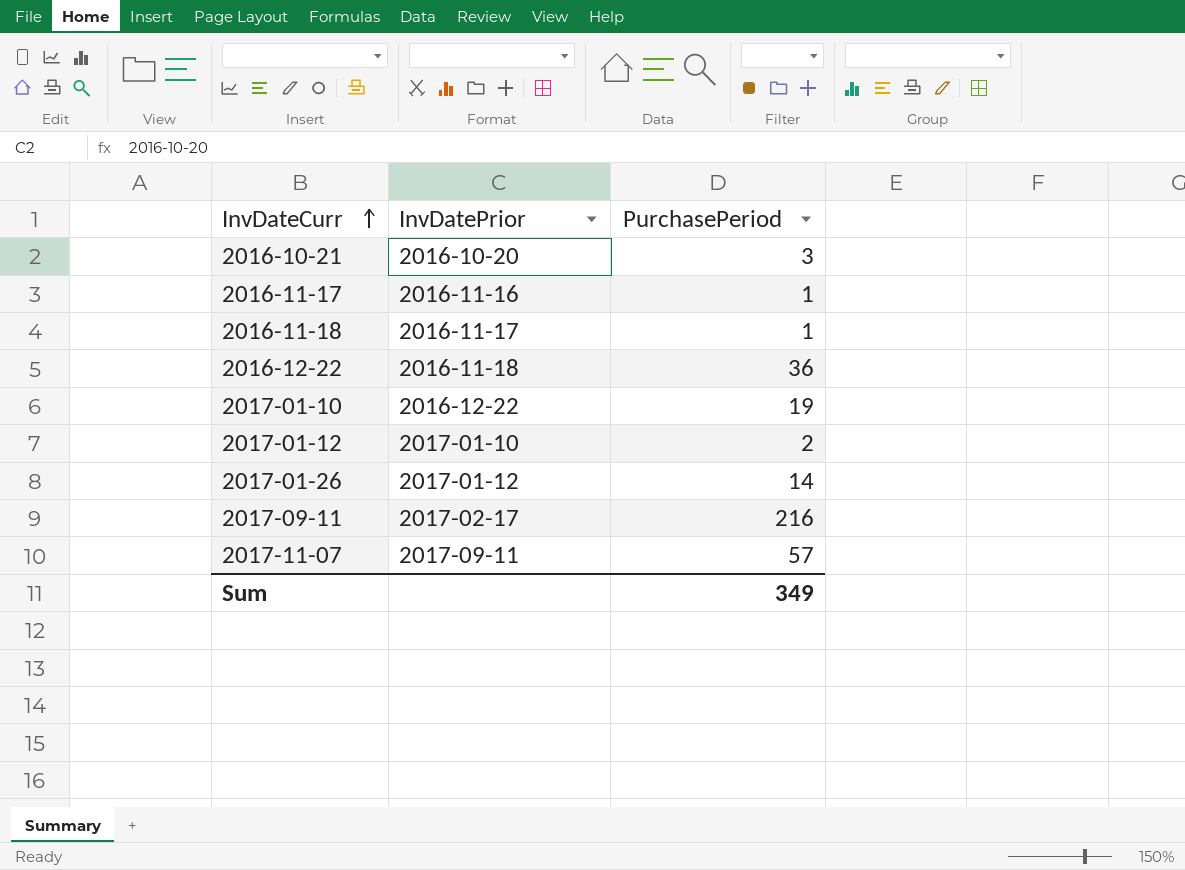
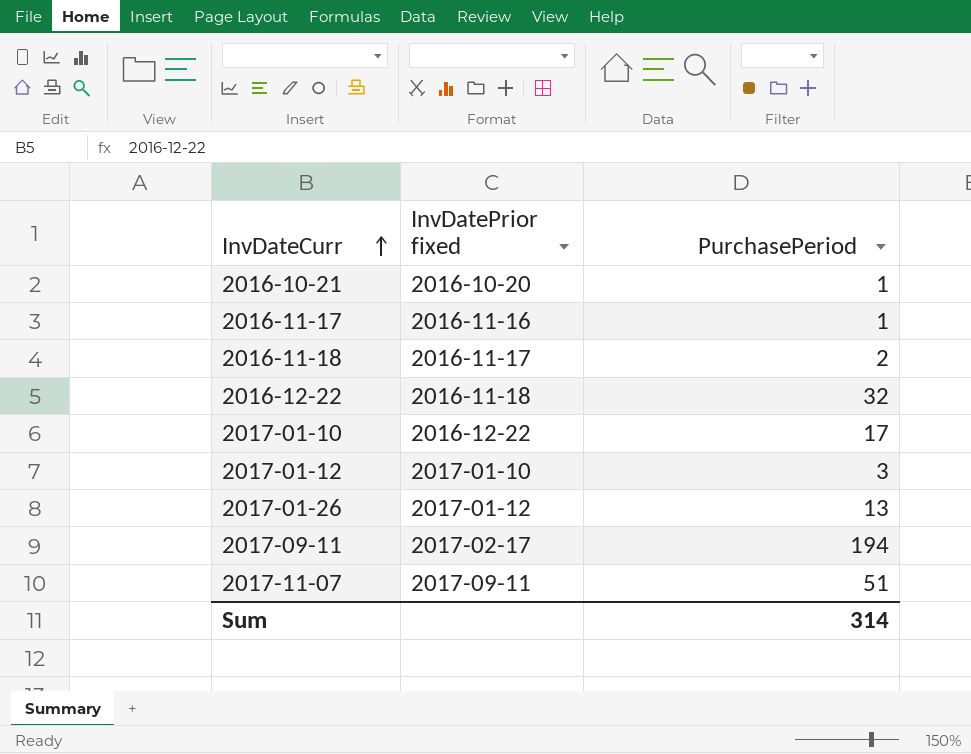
column name: InvDatePrior -> InvDatePrior fixed
2016-10-21 | PurchasePeriod: 3 -> 1
2016-11-18 | PurchasePeriod: 1 -> 2
2016-12-22 | PurchasePeriod: 36 -> 32
2017-01-10 | PurchasePeriod: 19 -> 17
2017-01-12 | PurchasePeriod: 2 -> 3
2017-01-26 | PurchasePeriod: 14 -> 13
2017-09-11 | PurchasePeriod: 216 -> 194
2017-11-07 | PurchasePeriod: 57 -> 51
Sum | PurchasePeriod: 349 -> 314

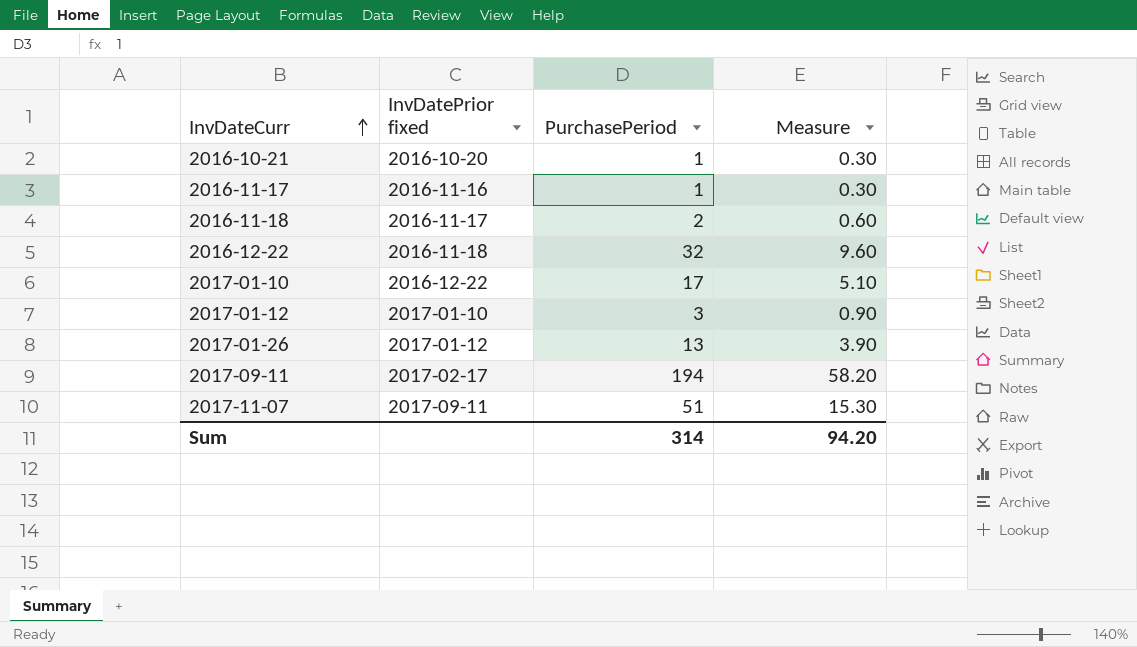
column Measure | formula: none -> [PurchasePeriod] * 0.3

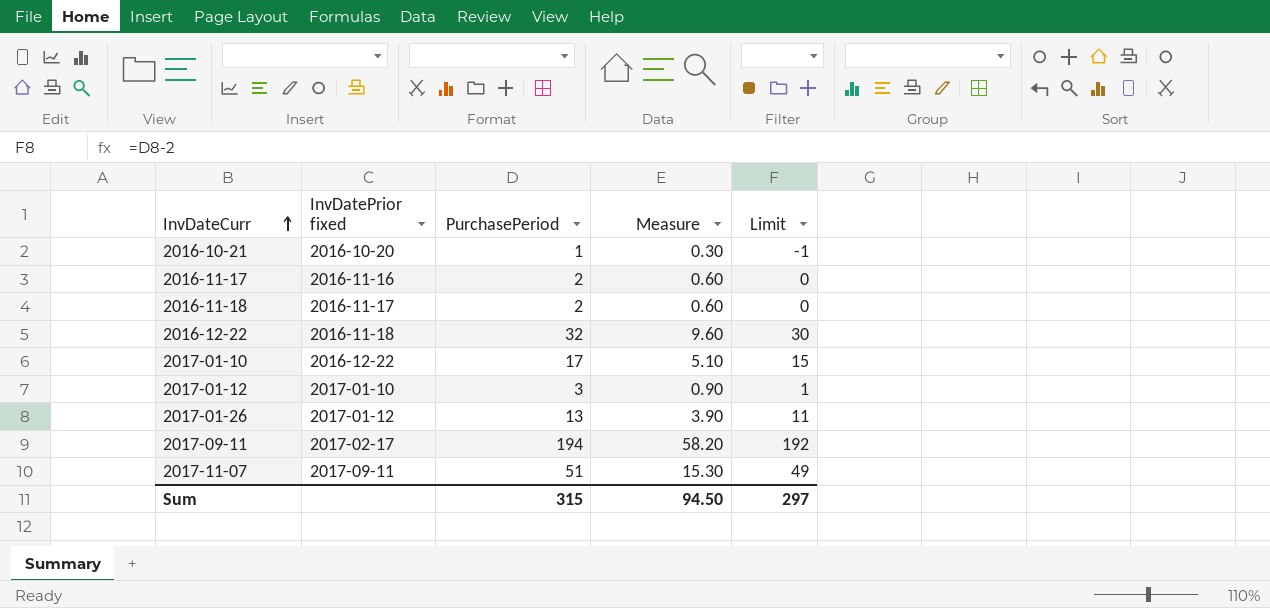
column Limit | formula: none -> [PurchasePeriod] - 2
2016-11-17 | PurchasePeriod: 1 -> 2
2016-11-17 | Measure: 0.30 -> 0.60
Sum | PurchasePeriod: 314 -> 315
Sum | Measure: 94.20 -> 94.50

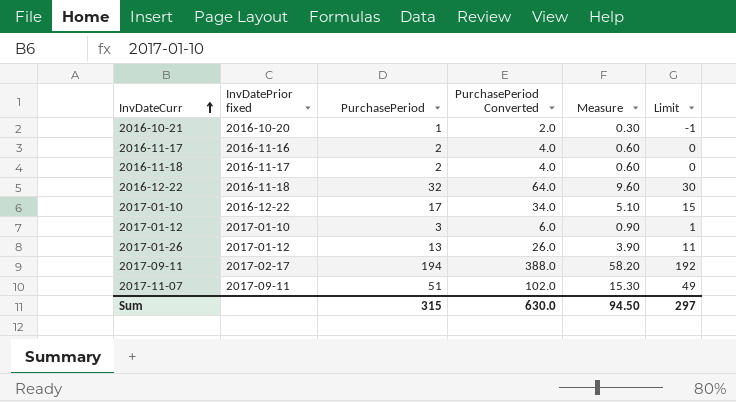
column PurchasePeriod Converted | formula: none -> [PurchasePeriod] * 2

